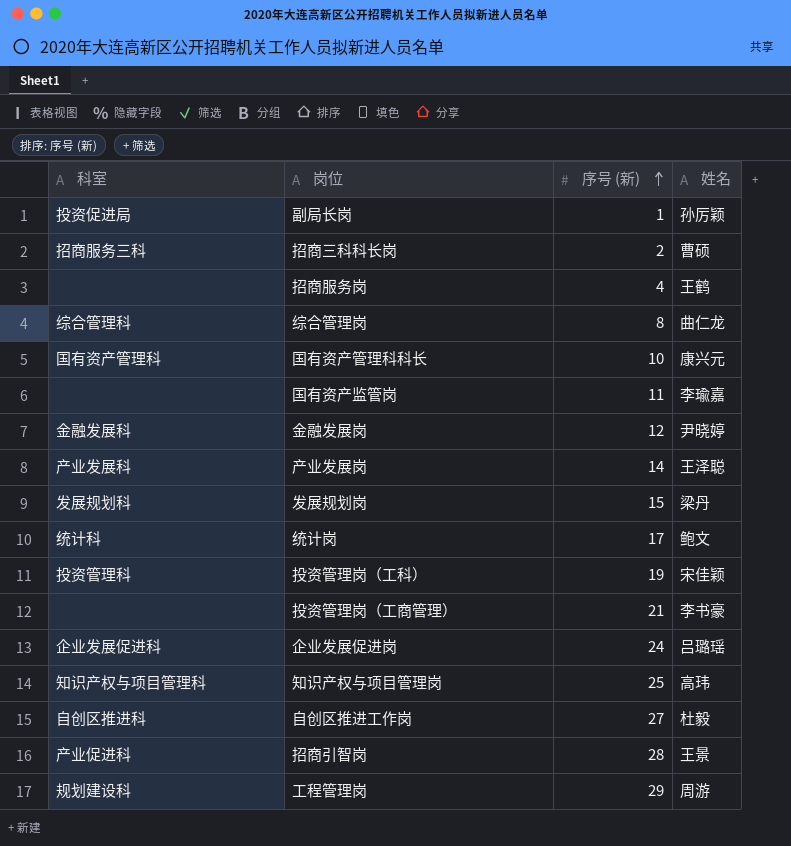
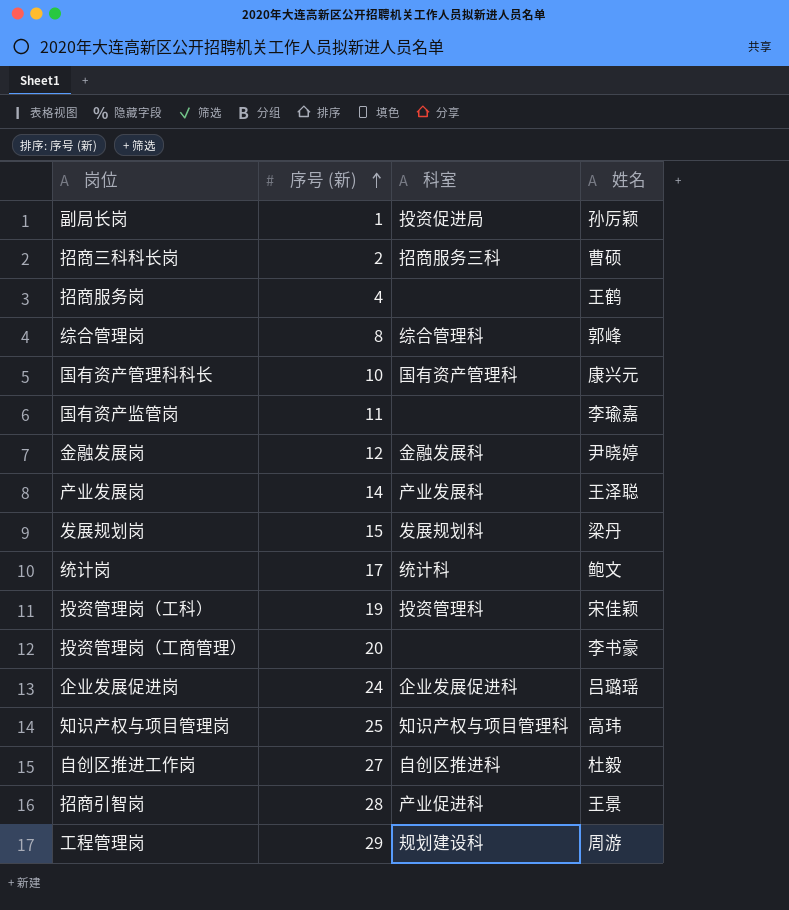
column 科室 | position: 1 -> 3
综合管理岗 | 姓名: 曲仁龙 -> 郭峰
投资管理岗（工商管理） | 序号 (新): 21 -> 20

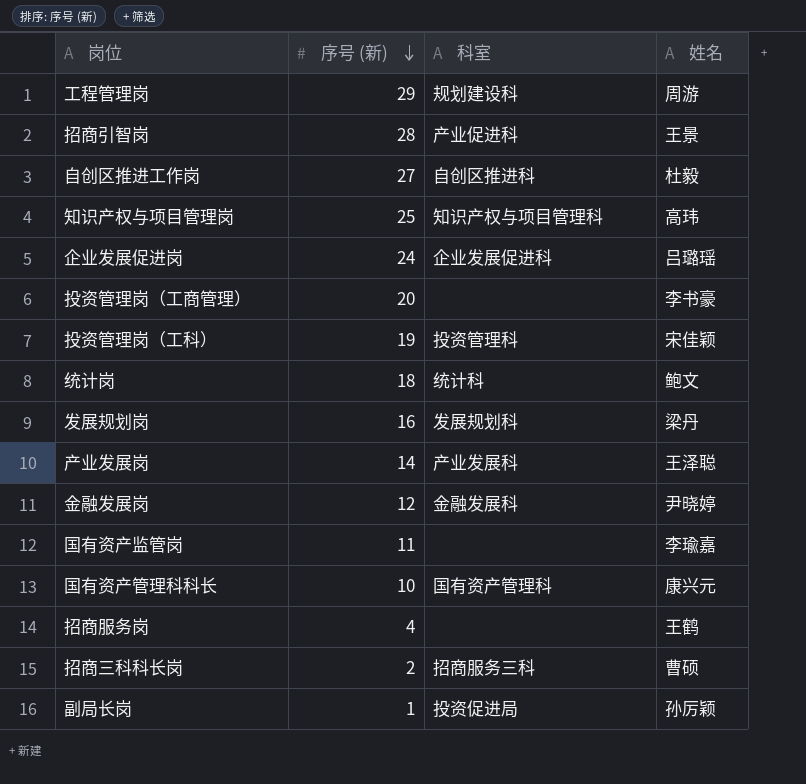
row order: 序号 (新) ascending -> 序号 (新) descending
row 综合管理岗: 8 | 综合管理科 | 郭峰 -> none
统计岗 | 序号 (新): 17 -> 18
发展规划岗 | 序号 (新): 15 -> 16

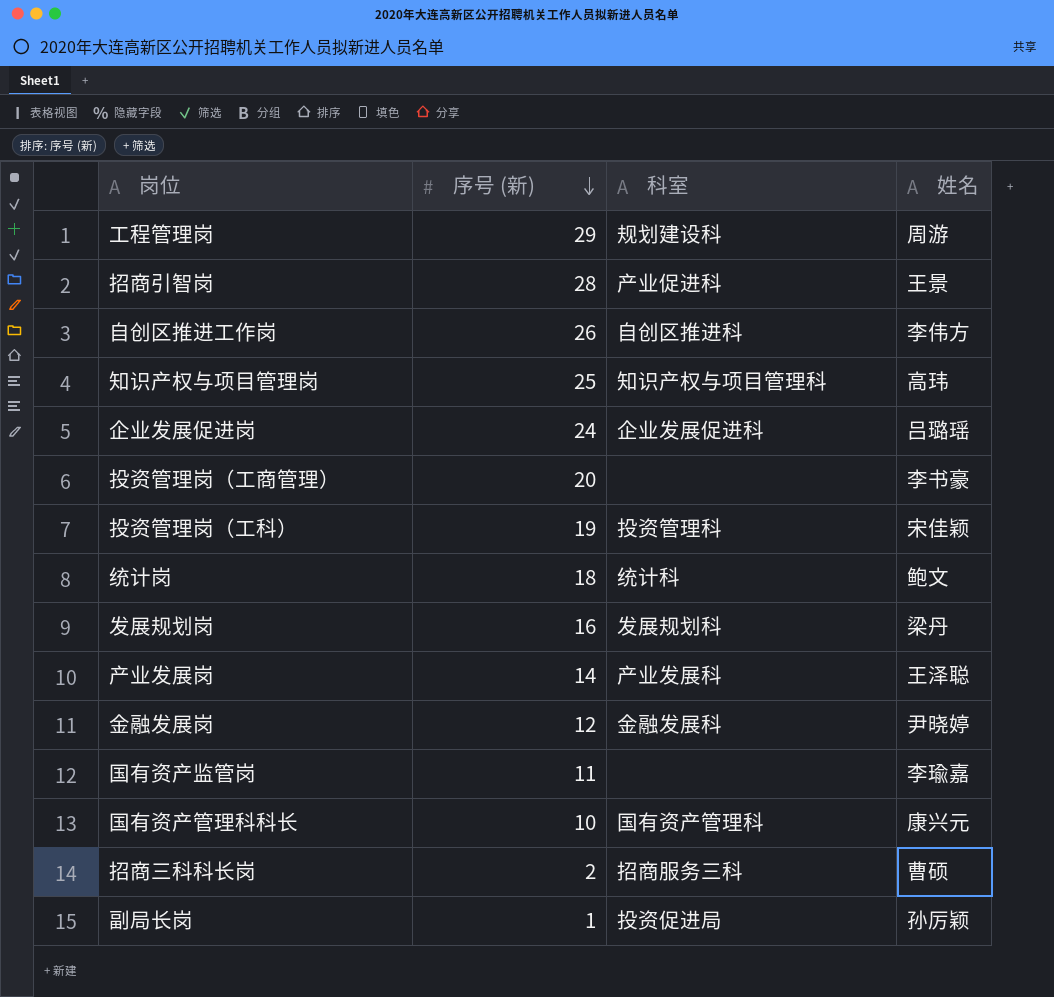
row 招商服务岗: 4 | none | 王鹤 -> none
自创区推进工作岗 | 序号 (新): 27 -> 26
自创区推进工作岗 | 姓名: 杜毅 -> 李伟方

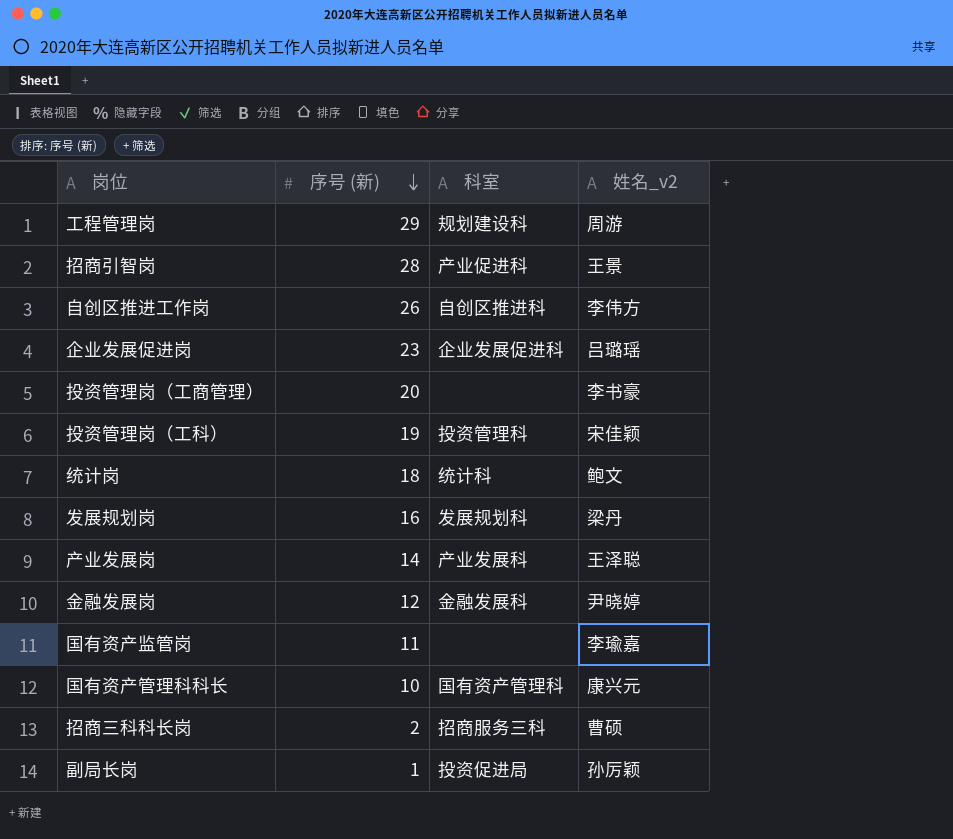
column name: 姓名 -> 姓名_v2
row 知识产权与项目管理岗: 25 | 知识产权与项目管理科 | 高玮 -> none
企业发展促进岗 | 序号 (新): 24 -> 23

